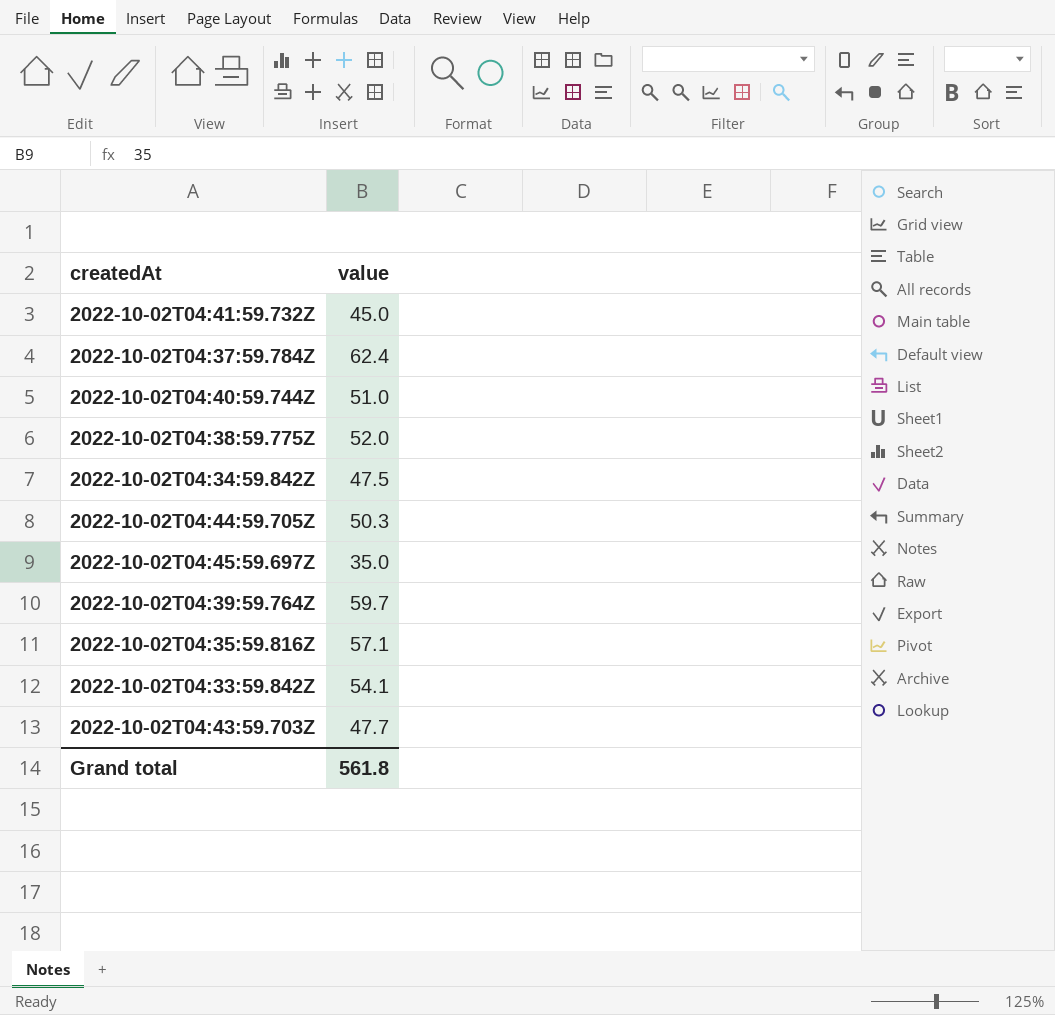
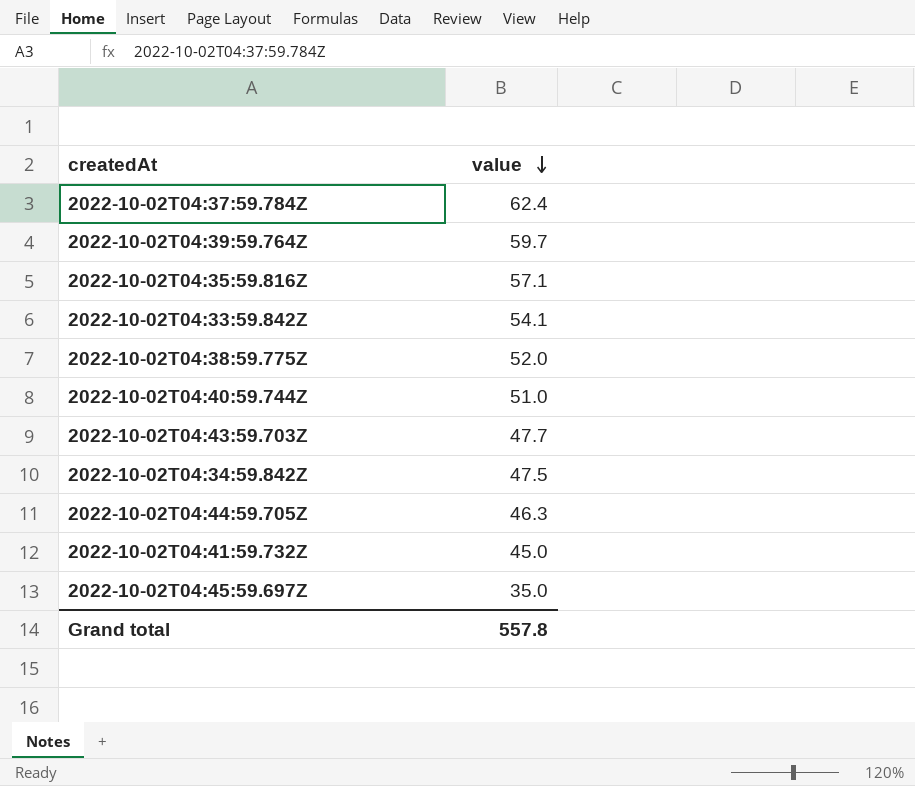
row order: none -> value descending
2022-10-02T04:44:59.705Z | value: 50.3 -> 46.3
Grand total | value: 561.8 -> 557.8

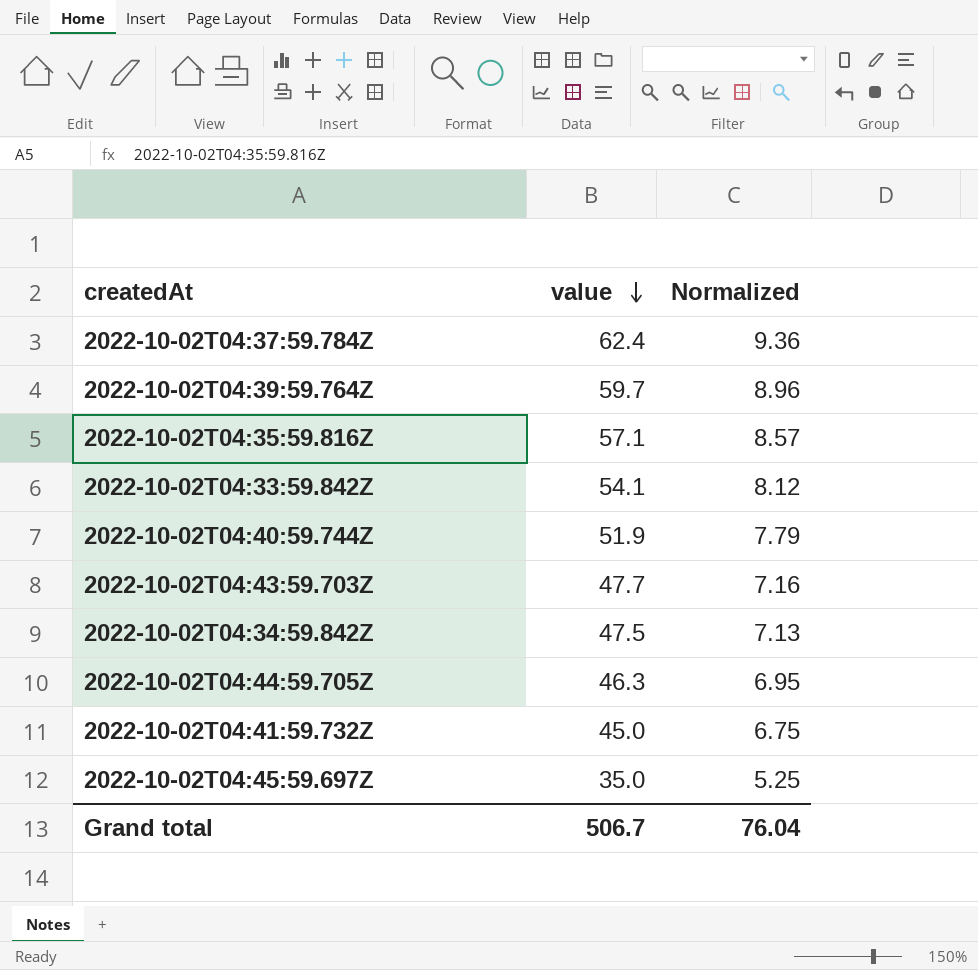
column Normalized | formula: none -> [value] * 0.15
row 2022-10-02T04:38:59.775Z: 52.0 -> none
2022-10-02T04:40:59.744Z | value: 51.0 -> 51.9
Grand total | value: 557.8 -> 506.7

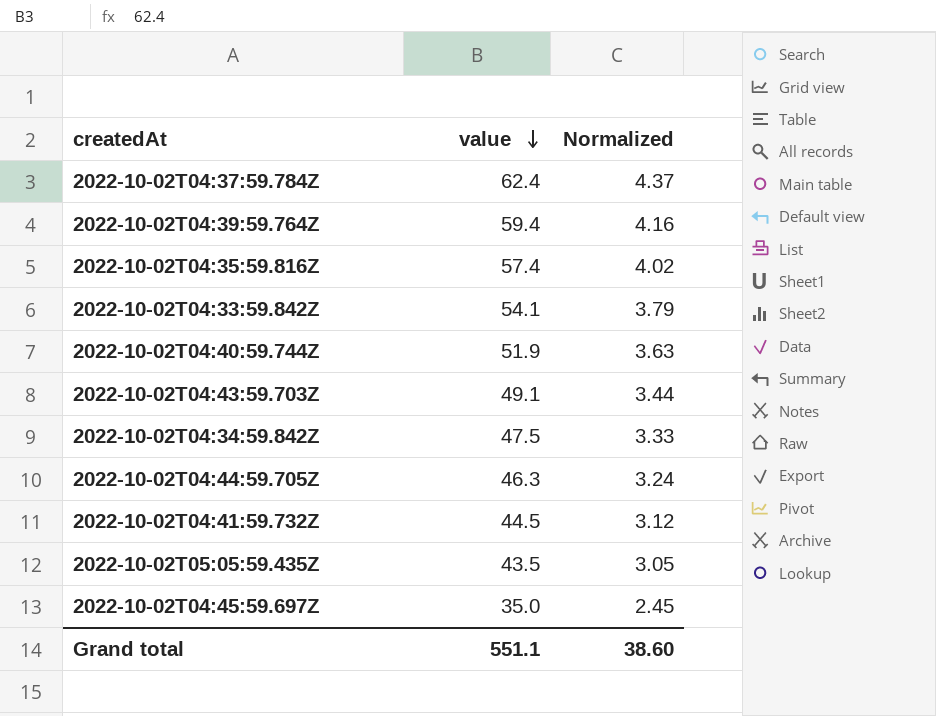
column Normalized | formula: [value] * 0.15 -> [value] * 0.07
2022-10-02T04:39:59.764Z | value: 59.7 -> 59.4
2022-10-02T04:35:59.816Z | value: 57.1 -> 57.4
2022-10-02T04:43:59.703Z | value: 47.7 -> 49.1
2022-10-02T04:41:59.732Z | value: 45.0 -> 44.5
row 2022-10-02T05:05:59.435Z: none -> 43.5 | 3.05
Grand total | value: 506.7 -> 551.1
Grand total | Normalized: 76.04 -> 38.60

